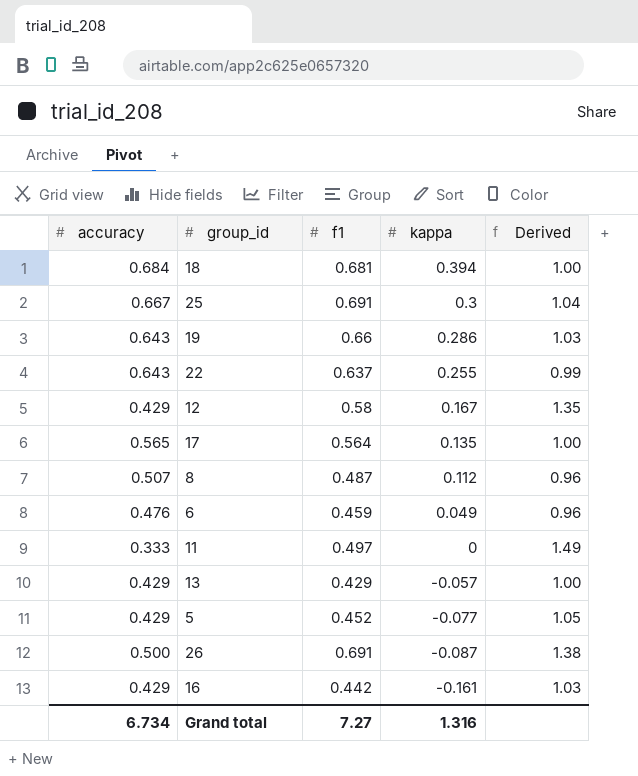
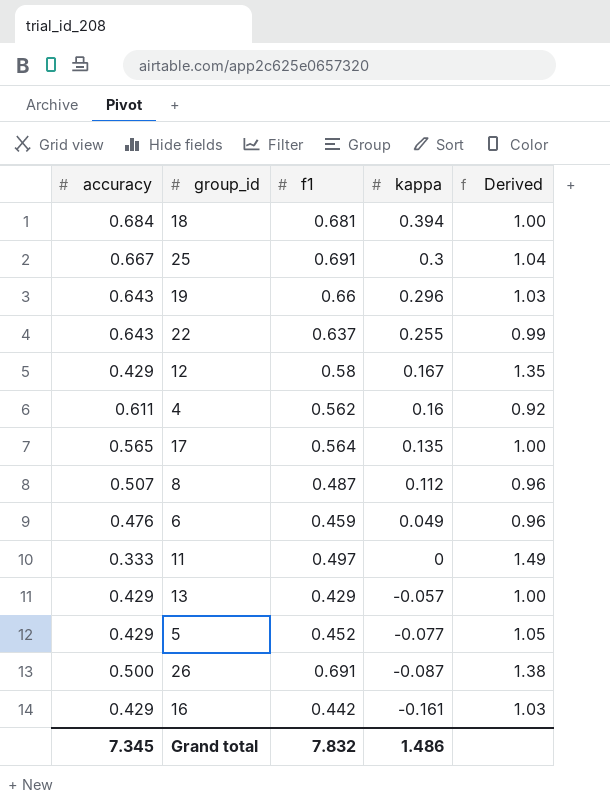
19 | kappa: 0.286 -> 0.296
row 4: none -> 0.611 | 0.562 | 0.16 | 0.92
Grand total | accuracy: 6.734 -> 7.345
Grand total | f1: 7.27 -> 7.832
Grand total | kappa: 1.316 -> 1.486

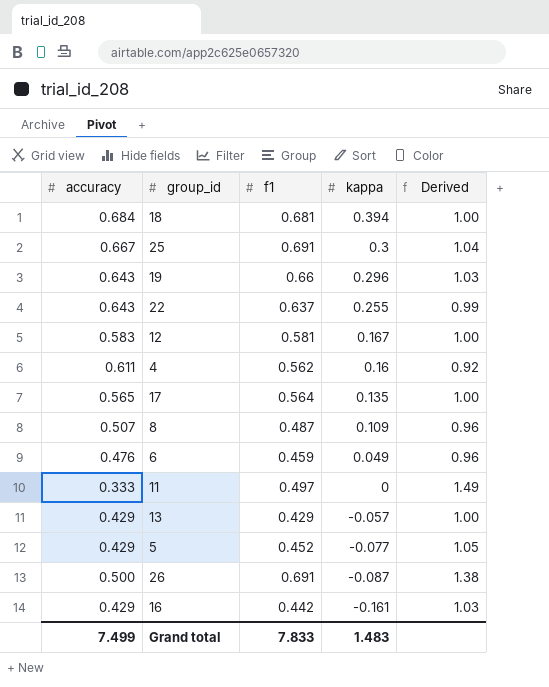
12 | accuracy: 0.429 -> 0.583
12 | f1: 0.58 -> 0.581
12 | Derived: 1.35 -> 1.00
8 | kappa: 0.112 -> 0.109
Grand total | accuracy: 7.345 -> 7.499
Grand total | f1: 7.832 -> 7.833
Grand total | kappa: 1.486 -> 1.483

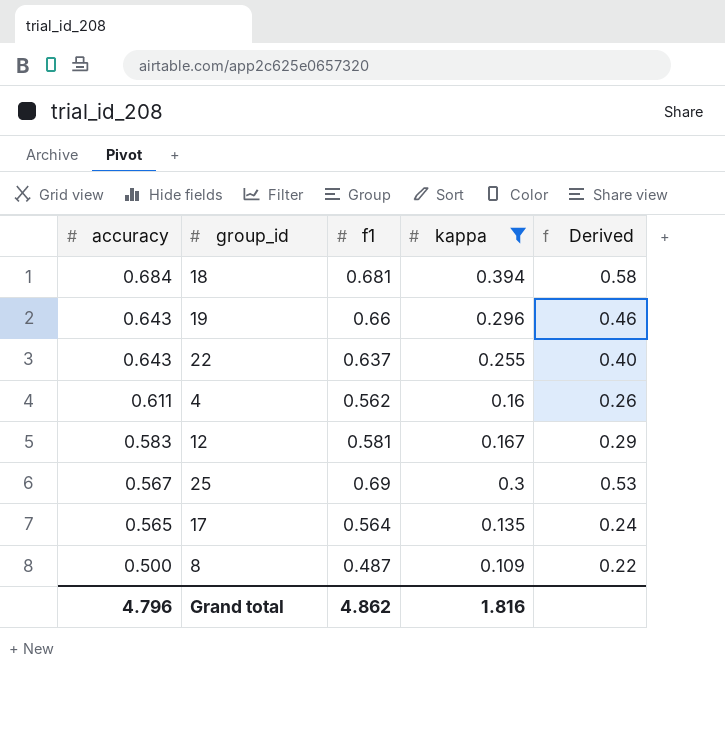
filter: none -> kappa >= 0.109
row order: kappa descending -> accuracy descending
column Derived | formula: [f1] / [accuracy] -> [kappa] / [accuracy]
25 | accuracy: 0.667 -> 0.567
25 | f1: 0.691 -> 0.69
8 | accuracy: 0.507 -> 0.500
Grand total | accuracy: 7.499 -> 4.796
Grand total | f1: 7.833 -> 4.862
Grand total | kappa: 1.483 -> 1.816

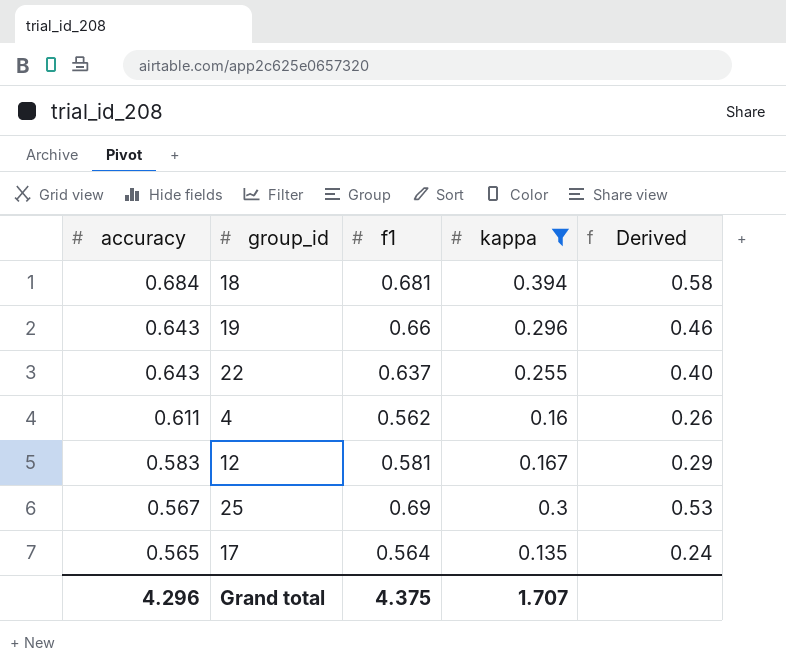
row 8: 0.500 | 0.487 | 0.109 | 0.22 -> none
Grand total | accuracy: 4.796 -> 4.296
Grand total | f1: 4.862 -> 4.375
Grand total | kappa: 1.816 -> 1.707

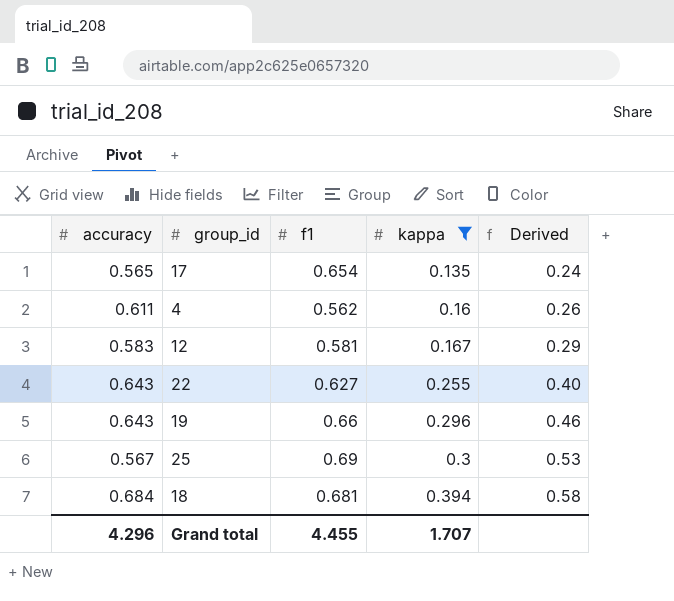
row order: accuracy descending -> kappa ascending
17 | f1: 0.564 -> 0.654
22 | f1: 0.637 -> 0.627
Grand total | f1: 4.375 -> 4.455

